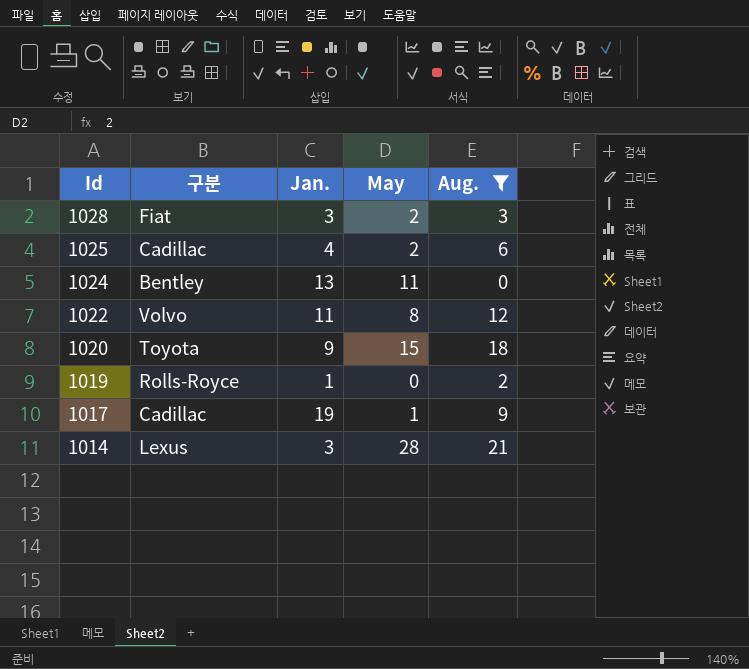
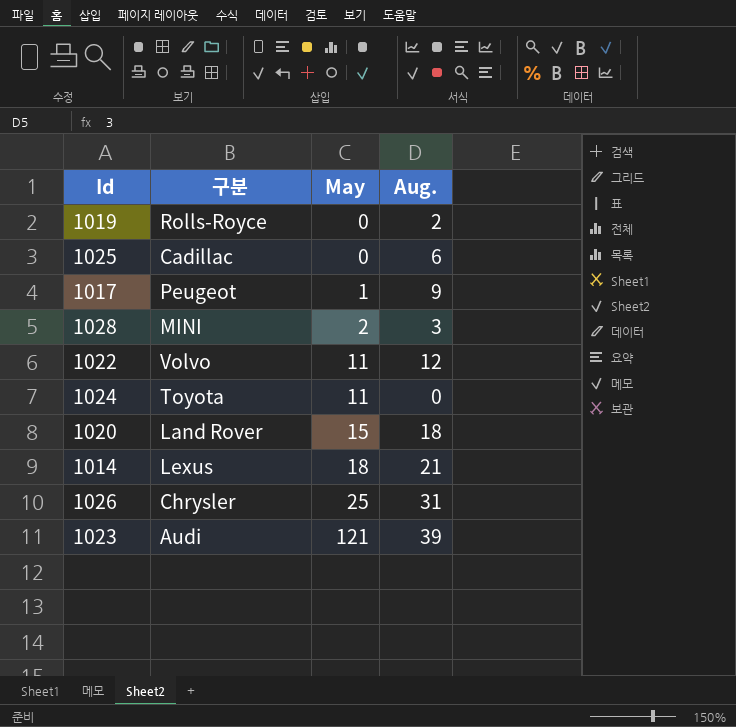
filter: Aug. <= 21 -> none
row order: Id descending -> May ascending
column Jan. | position: 3 -> none
1025 | May: 2 -> 0
1017 | 구분: Cadillac -> Peugeot
1028 | 구분: Fiat -> MINI
1022 | May: 8 -> 11
1024 | 구분: Bentley -> Toyota
1020 | 구분: Toyota -> Land Rover
1014 | May: 28 -> 18

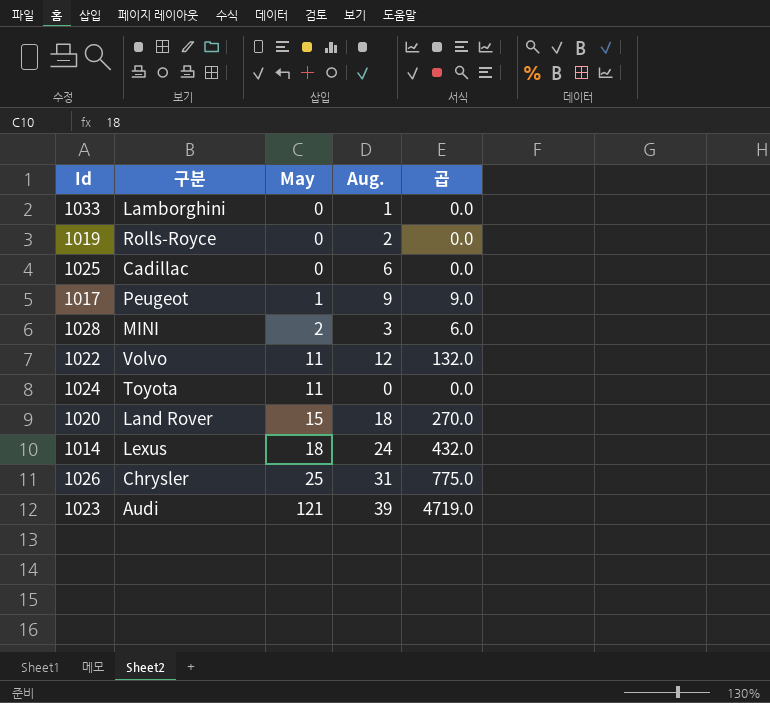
column 곱 | formula: none -> [May] * [Aug.]
row 1033: none -> Lamborghini | 0 | 1 | 0.0
1014 | Aug.: 21 -> 24

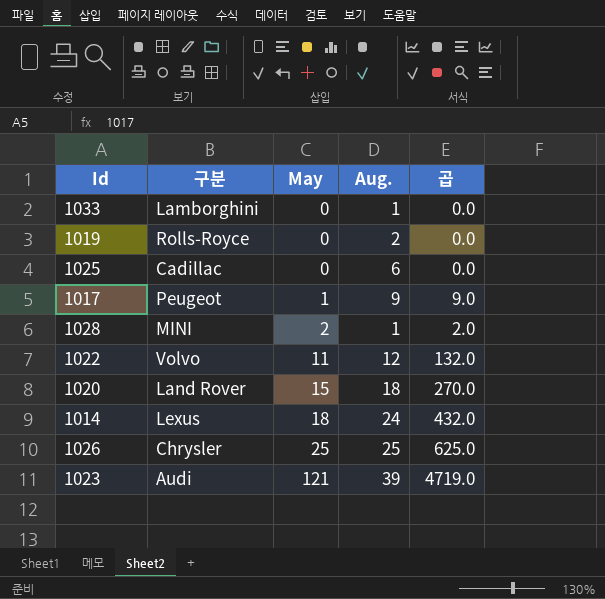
row 1024: Toyota | 11 | 0 | 0.0 -> none
1028 | Aug.: 3 -> 1
1028 | 곱: 6.0 -> 2.0
1026 | Aug.: 31 -> 25
1026 | 곱: 775.0 -> 625.0

